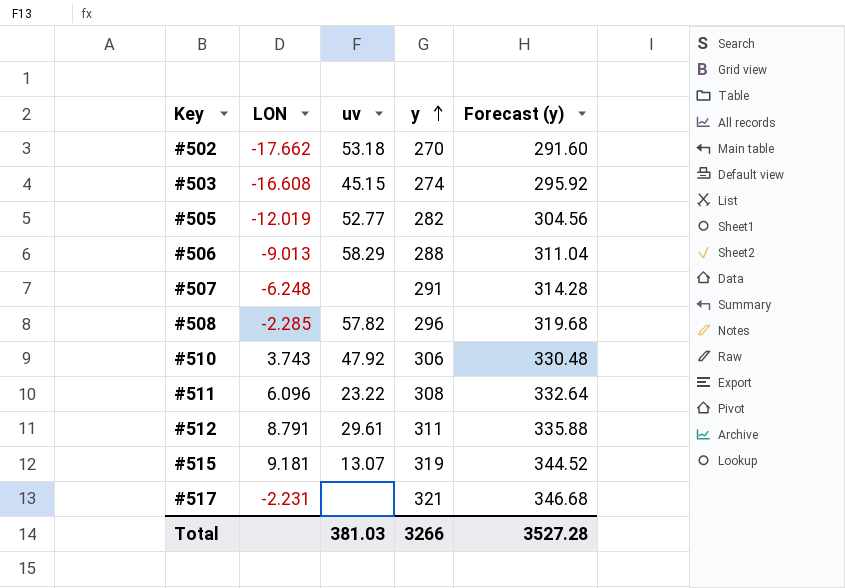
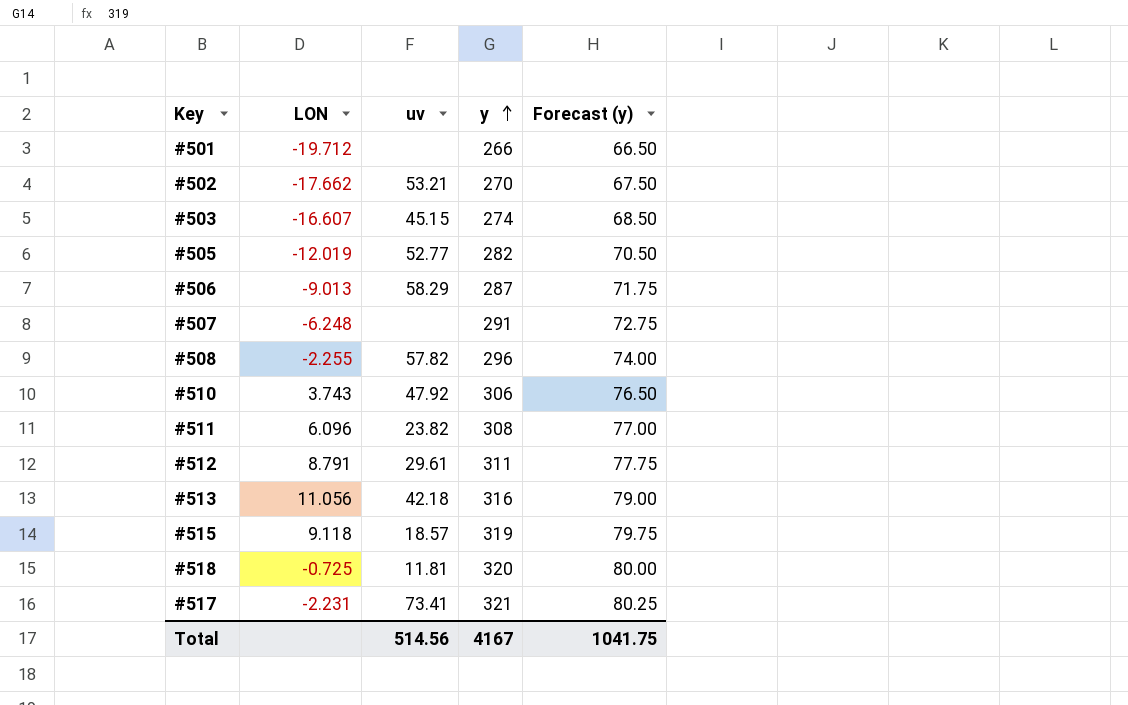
column Forecast (y) | formula: [y] * 1.08 -> [y] * 0.25
row #501: none -> -19.712 | none | 266 | 66.50
#502 | uv: 53.18 -> 53.21
#503 | LON: -16.608 -> -16.607
#506 | y: 288 -> 287
#508 | LON: -2.285 -> -2.255
#511 | uv: 23.22 -> 23.82
row #513: none -> 11.056 | 42.18 | 316 | 79.00
#515 | LON: 9.181 -> 9.118
#515 | uv: 13.07 -> 18.57
row #518: none -> -0.725 | 11.81 | 320 | 80.00
#517 | uv: none -> 73.41
Total | uv: 381.03 -> 514.56
Total | y: 3266 -> 4167
Total | Forecast (y): 3527.28 -> 1041.75

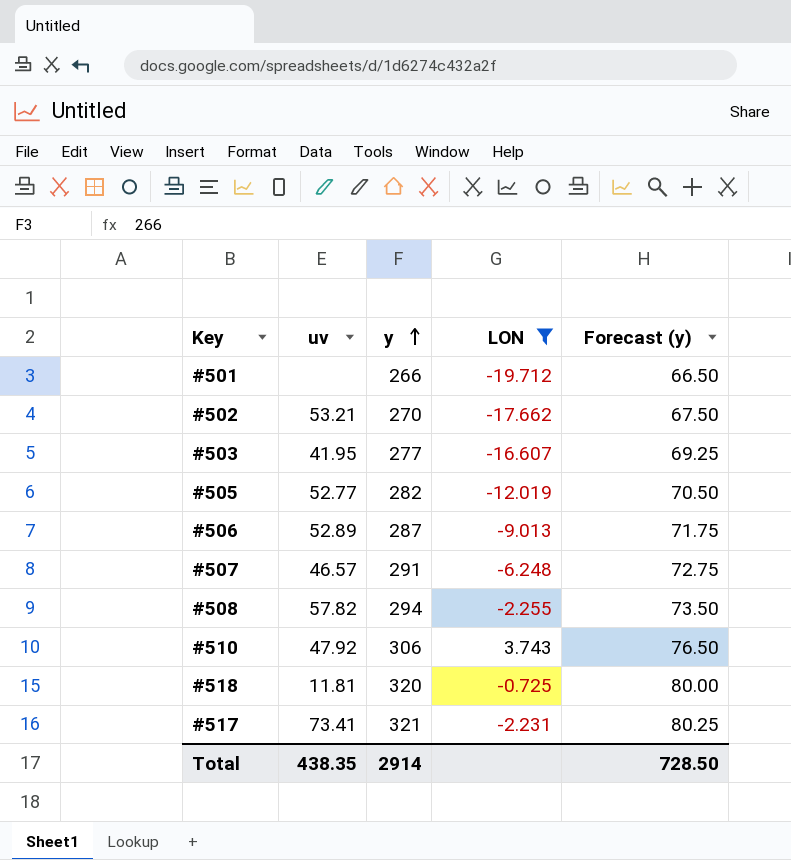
filter: none -> LON <= 3.743
column LON | position: 2 -> 4
#503 | uv: 45.15 -> 41.95
#503 | y: 274 -> 277
#503 | Forecast (y): 68.50 -> 69.25
#506 | uv: 58.29 -> 52.89
#507 | uv: none -> 46.57
#508 | y: 296 -> 294
#508 | Forecast (y): 74.00 -> 73.50
Total | uv: 514.56 -> 438.35
Total | y: 4167 -> 2914
Total | Forecast (y): 1041.75 -> 728.50

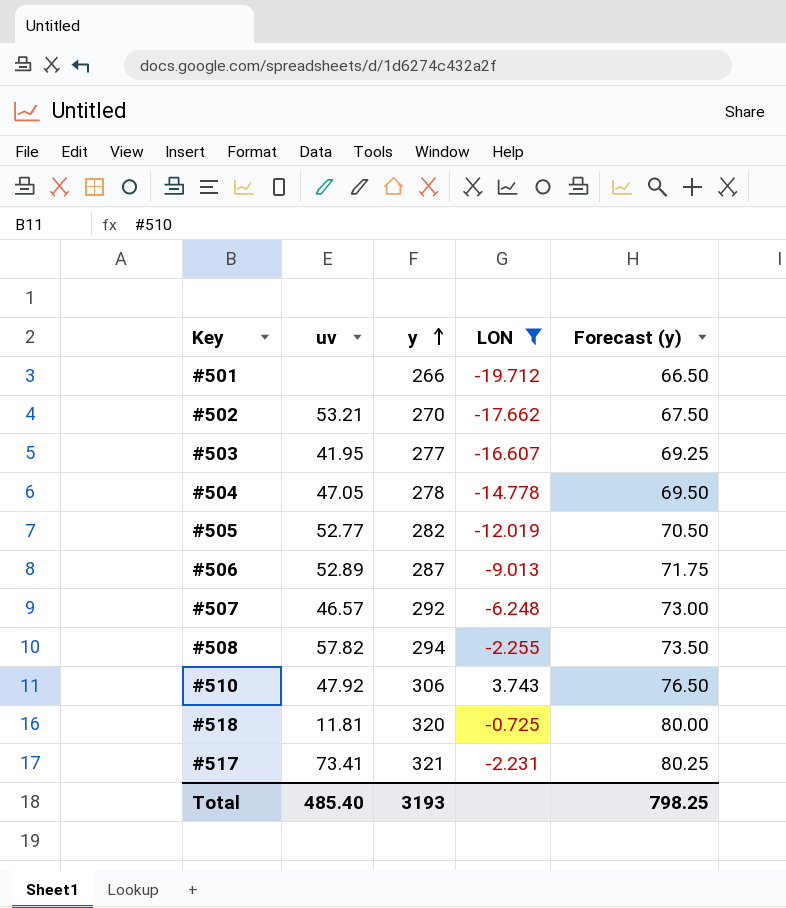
row #504: none -> 47.05 | 278 | -14.778 | 69.50
#507 | y: 291 -> 292
#507 | Forecast (y): 72.75 -> 73.00
Total | uv: 438.35 -> 485.40
Total | y: 2914 -> 3193
Total | Forecast (y): 728.50 -> 798.25

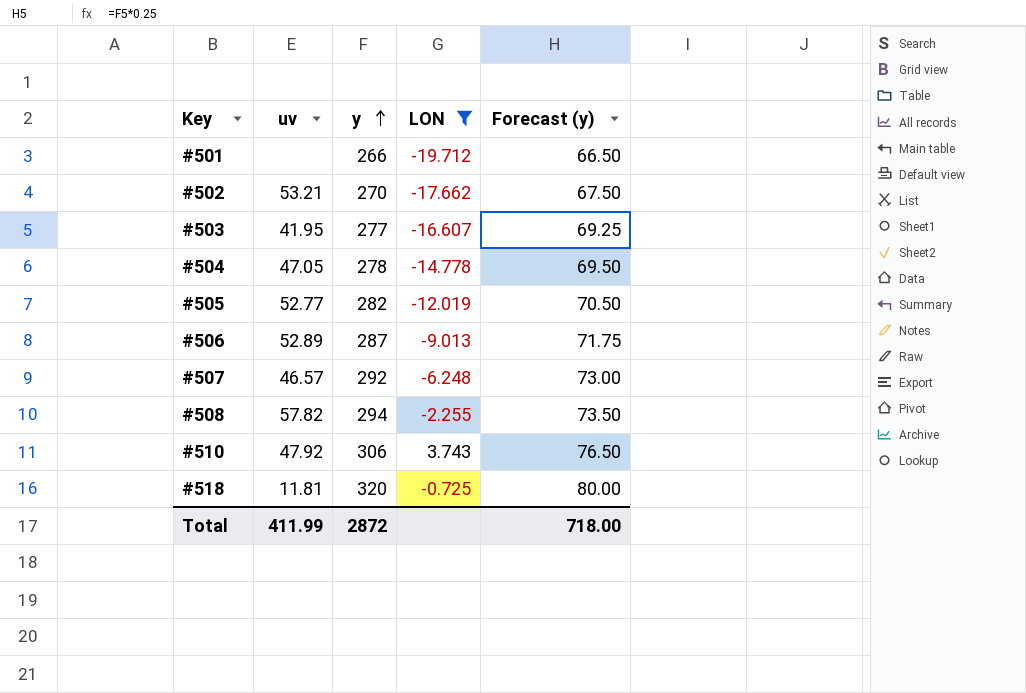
row #517: 73.41 | 321 | -2.231 | 80.25 -> none
Total | uv: 485.40 -> 411.99
Total | y: 3193 -> 2872
Total | Forecast (y): 798.25 -> 718.00

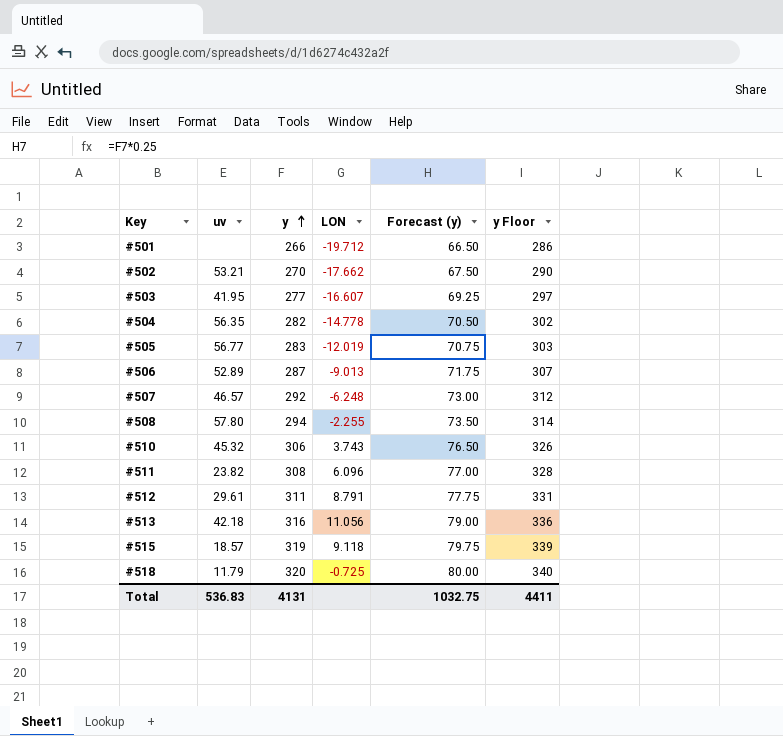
filter: LON <= 3.743 -> none
column y Floor | formula: none -> [y] + 20
#504 | uv: 47.05 -> 56.35
#504 | y: 278 -> 282
#504 | Forecast (y): 69.50 -> 70.50
#505 | uv: 52.77 -> 56.77
#505 | y: 282 -> 283
#505 | Forecast (y): 70.50 -> 70.75
#508 | uv: 57.82 -> 57.80
#510 | uv: 47.92 -> 45.32
#518 | uv: 11.81 -> 11.79
Total | uv: 411.99 -> 536.83
Total | y: 2872 -> 4131
Total | Forecast (y): 718.00 -> 1032.75

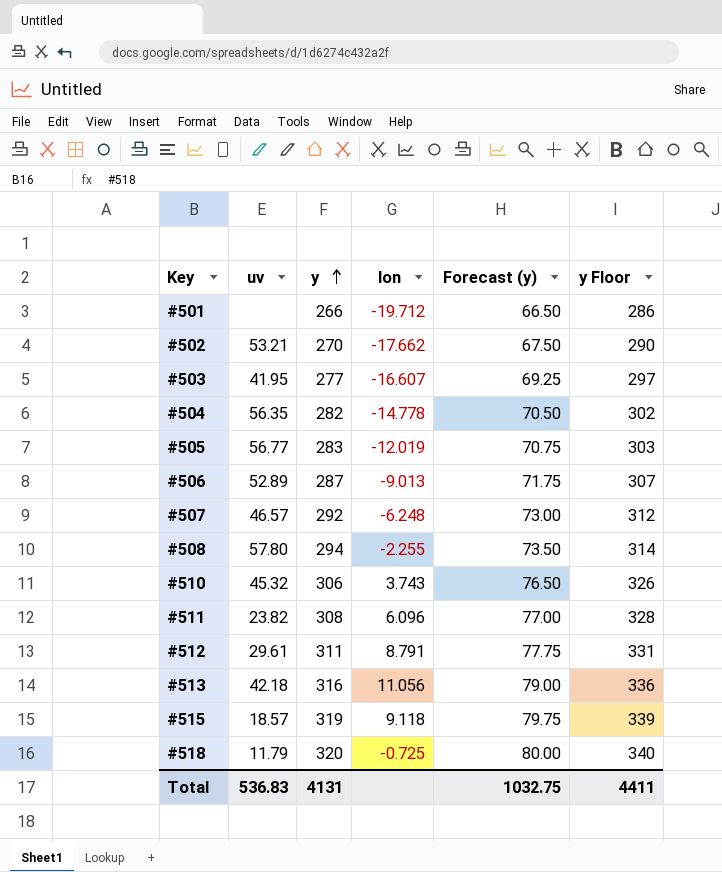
column name: LON -> lon

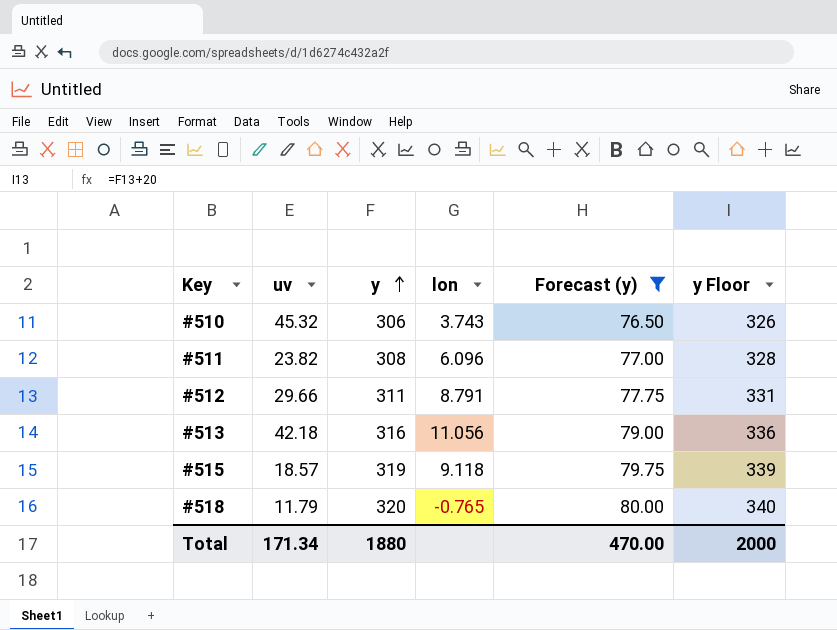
filter: none -> Forecast (y) >= 76.50
#512 | uv: 29.61 -> 29.66
#518 | lon: -0.725 -> -0.765
Total | uv: 536.83 -> 171.34
Total | y: 4131 -> 1880
Total | Forecast (y): 1032.75 -> 470.00
Total | y Floor: 4411 -> 2000

